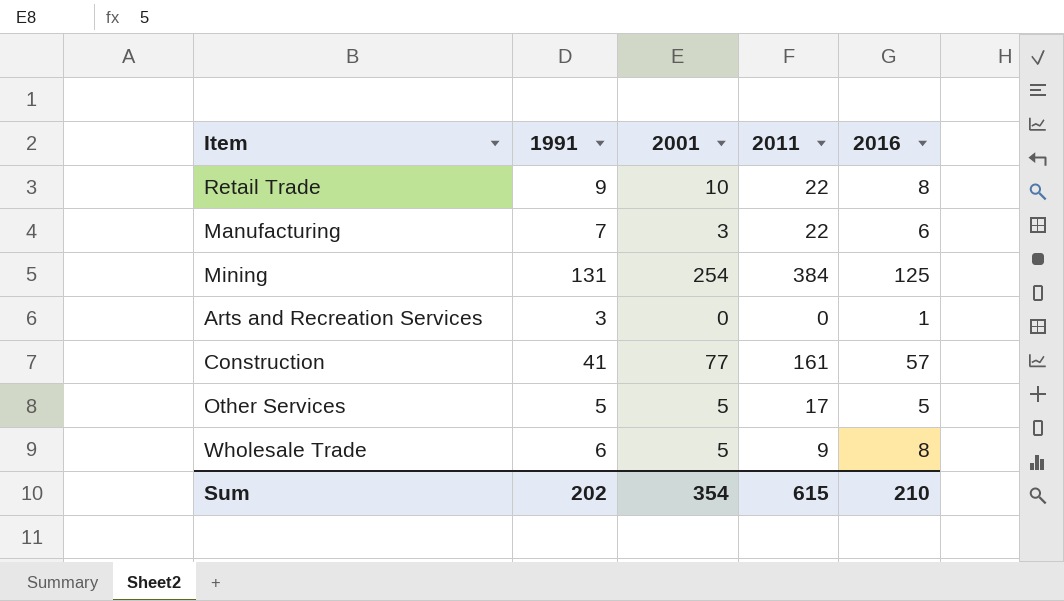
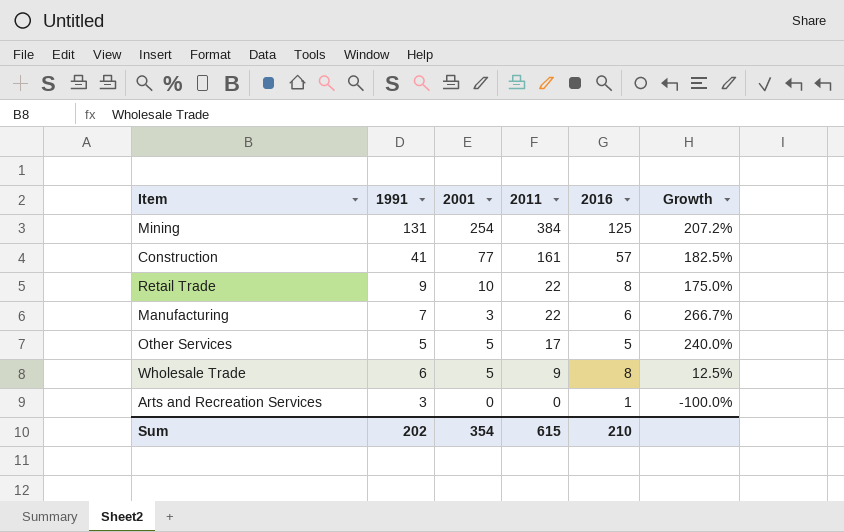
row order: none -> 2011 descending
column Growth | formula: none -> ([2011] - [2016]) / [2016]

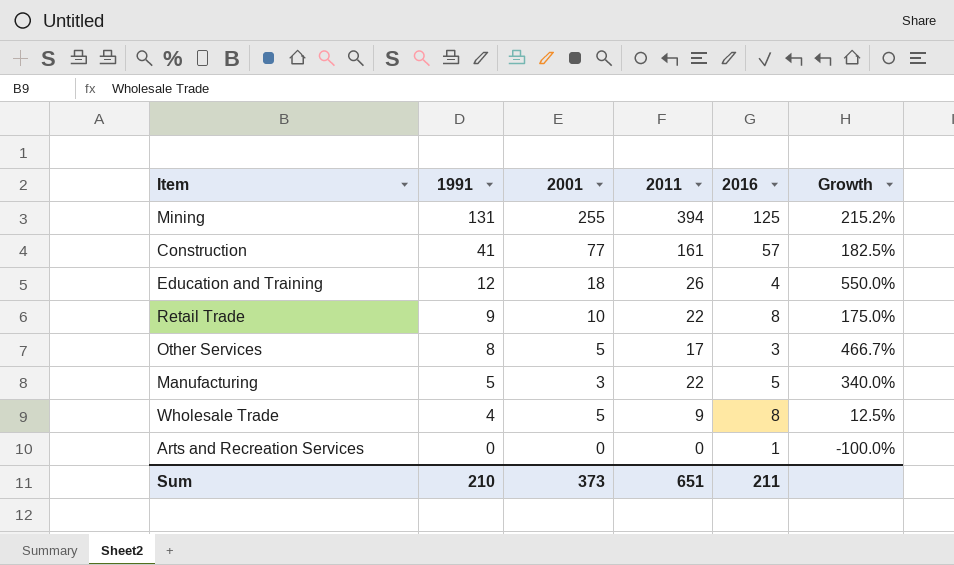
row order: 2011 descending -> 1991 descending
Mining | 2001: 254 -> 255
Mining | 2011: 384 -> 394
Mining | Growth: 207.2% -> 215.2%
row Education and Training: none -> 12 | 18 | 26 | 4 | 550.0%
Other Services | 1991: 5 -> 8
Other Services | 2016: 5 -> 3
Other Services | Growth: 240.0% -> 466.7%
Manufacturing | 1991: 7 -> 5
Manufacturing | 2016: 6 -> 5
Manufacturing | Growth: 266.7% -> 340.0%
Wholesale Trade | 1991: 6 -> 4
Arts and Recreation Services | 1991: 3 -> 0
Sum | 1991: 202 -> 210
Sum | 2001: 354 -> 373
Sum | 2011: 615 -> 651
Sum | 2016: 210 -> 211

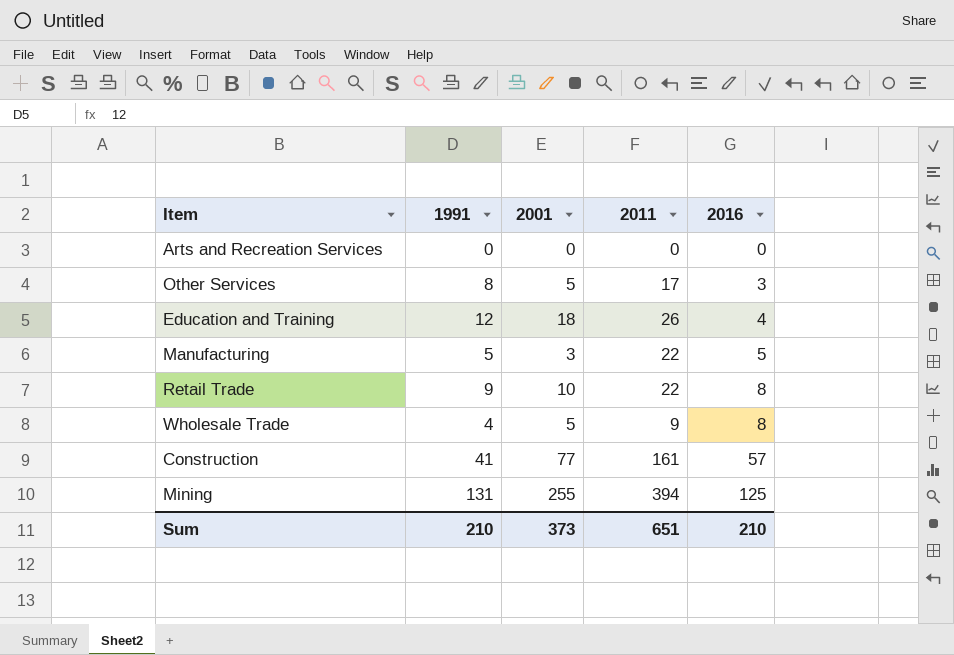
row order: 1991 descending -> 2016 ascending
column Growth | formula: ([2011] - [2016]) / [2016] -> none
Arts and Recreation Services | 2016: 1 -> 0
Sum | 2016: 211 -> 210

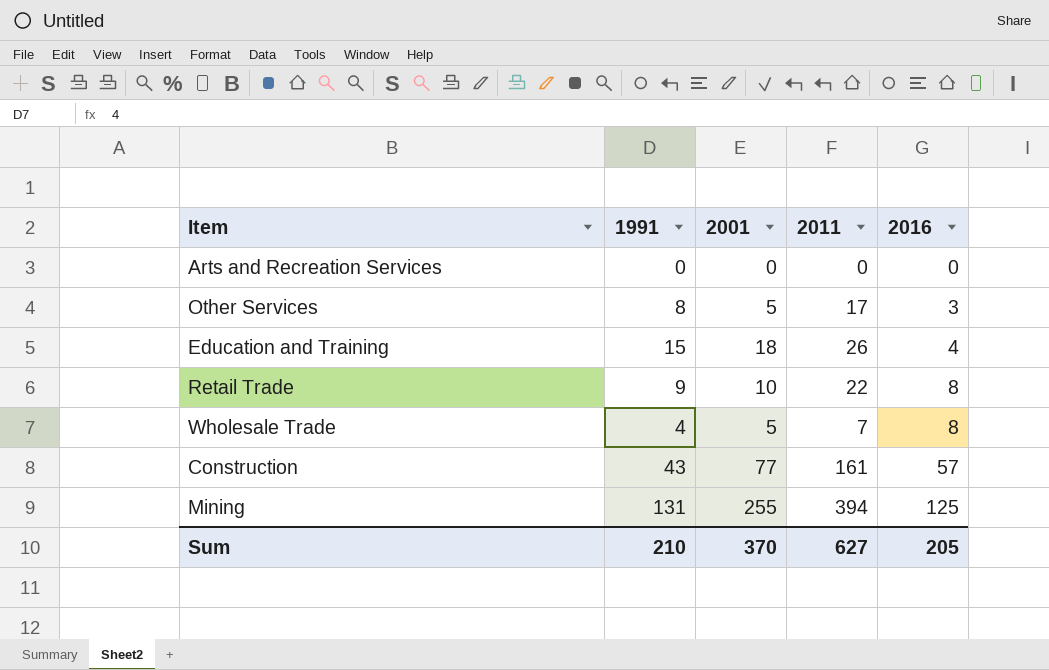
row Manufacturing: 5 | 3 | 22 | 5 -> none
Education and Training | 1991: 12 -> 15
Wholesale Trade | 2011: 9 -> 7
Construction | 1991: 41 -> 43
Sum | 2001: 373 -> 370
Sum | 2011: 651 -> 627
Sum | 2016: 210 -> 205

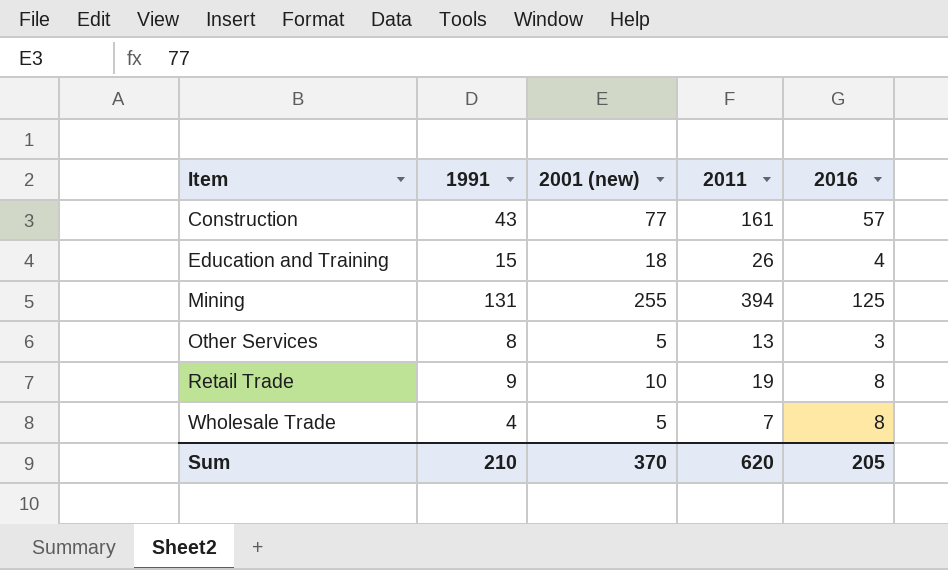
row order: 2016 ascending -> Item ascending
column name: 2001 -> 2001 (new)
row Arts and Recreation Services: 0 | 0 | 0 | 0 -> none
Other Services | 2011: 17 -> 13
Retail Trade | 2011: 22 -> 19
Sum | 2011: 627 -> 620

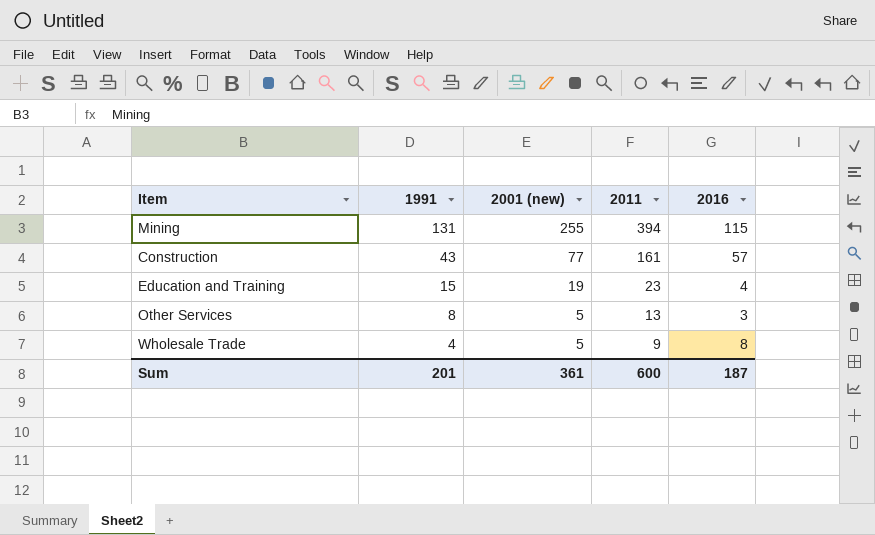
row order: Item ascending -> 1991 descending
row Retail Trade: 9 | 10 | 19 | 8 -> none
Mining | 2016: 125 -> 115
Education and Training | 2001 (new): 18 -> 19
Education and Training | 2011: 26 -> 23
Wholesale Trade | 2011: 7 -> 9
Sum | 1991: 210 -> 201
Sum | 2001 (new): 370 -> 361
Sum | 2011: 620 -> 600
Sum | 2016: 205 -> 187

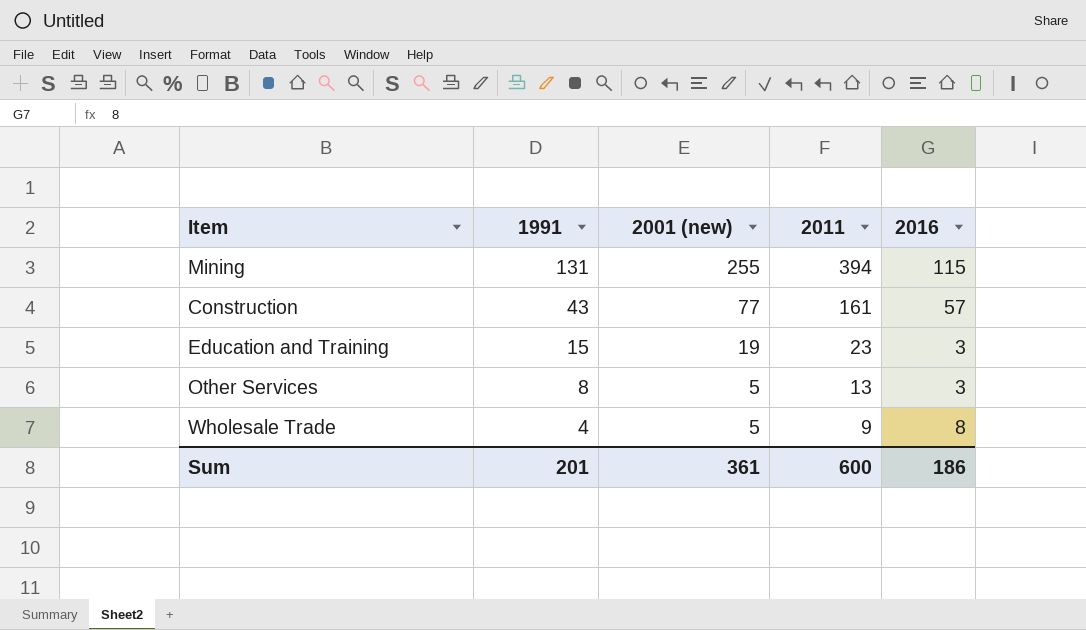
Education and Training | 2016: 4 -> 3
Sum | 2016: 187 -> 186

